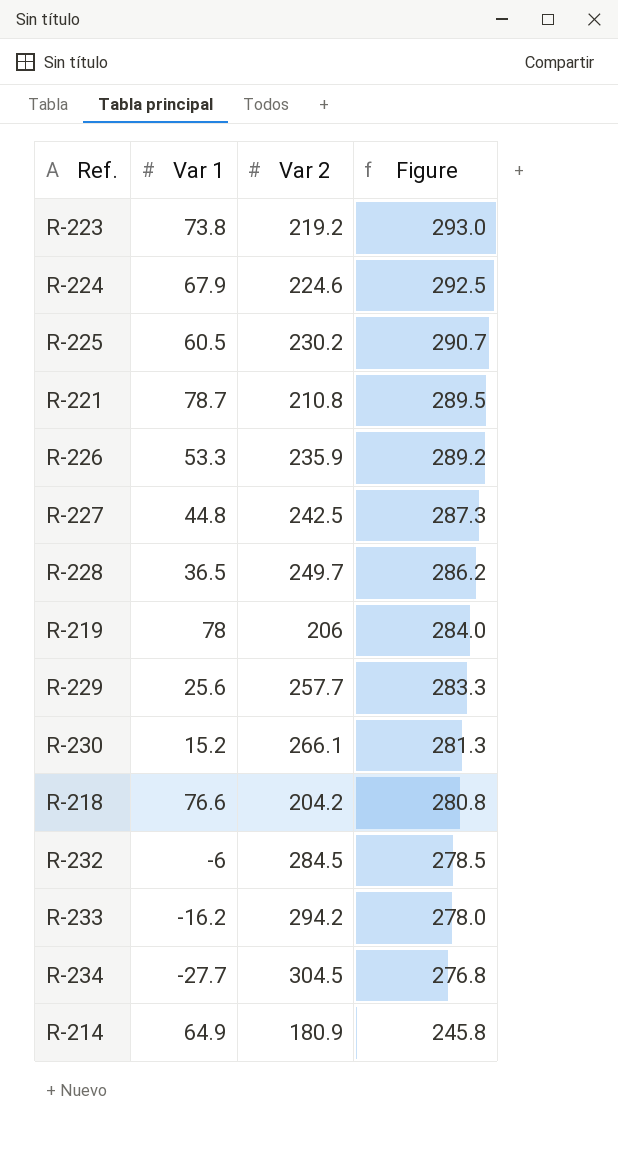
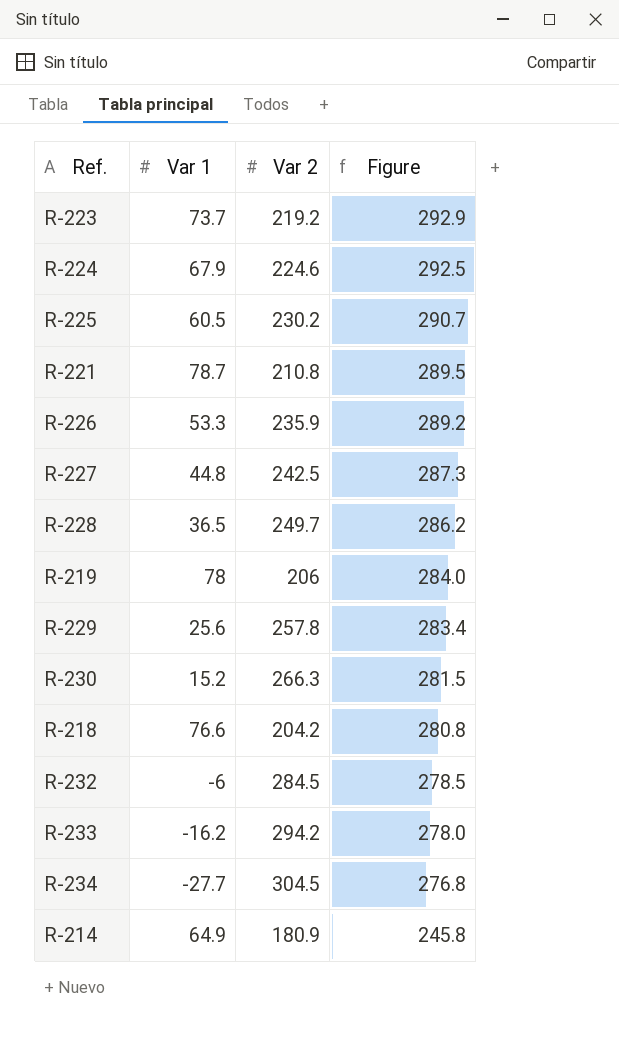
R-223 | Var 1: 73.8 -> 73.7
R-223 | Figure: 293.0 -> 292.9
R-229 | Var 2: 257.7 -> 257.8
R-229 | Figure: 283.3 -> 283.4
R-230 | Var 2: 266.1 -> 266.3
R-230 | Figure: 281.3 -> 281.5

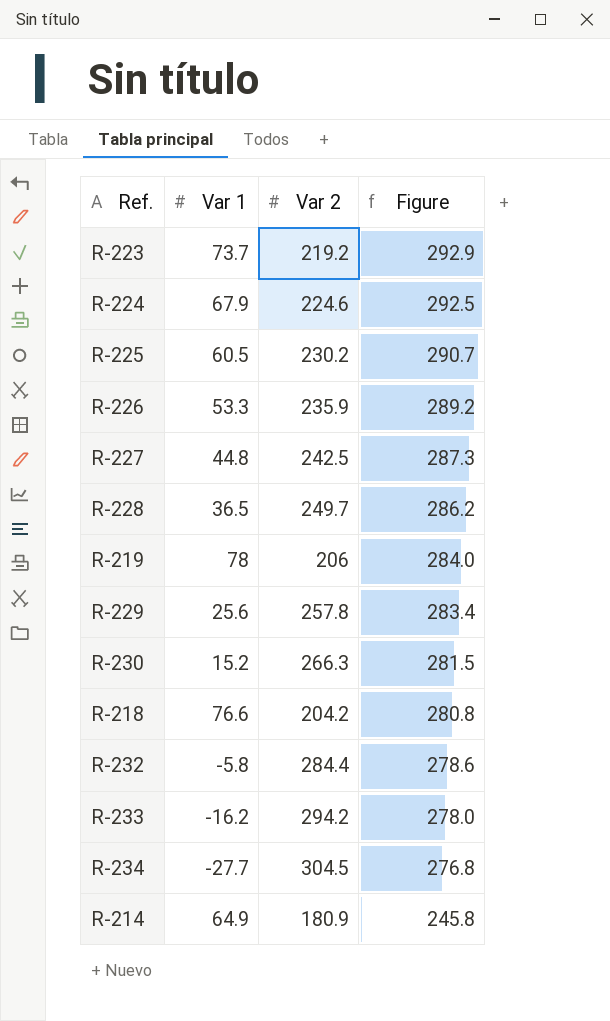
row R-221: 78.7 | 210.8 | 289.5 -> none
R-232 | Var 1: -6 -> -5.8
R-232 | Var 2: 284.5 -> 284.4
R-232 | Figure: 278.5 -> 278.6

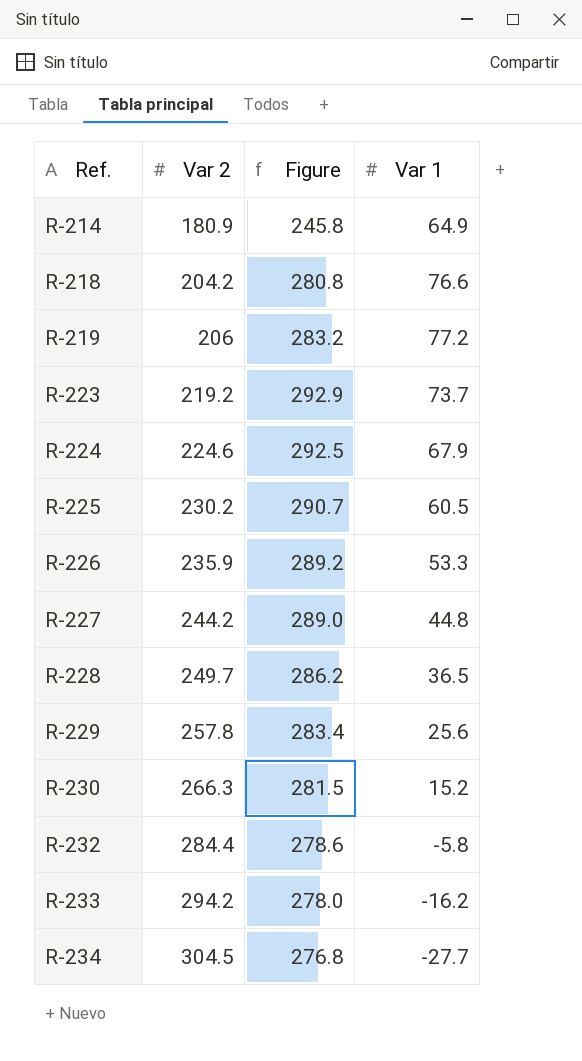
row order: Figure descending -> Ref. ascending
column Var 1 | position: 2 -> 4
R-219 | Figure: 284.0 -> 283.2
R-219 | Var 1: 78 -> 77.2
R-227 | Var 2: 242.5 -> 244.2
R-227 | Figure: 287.3 -> 289.0

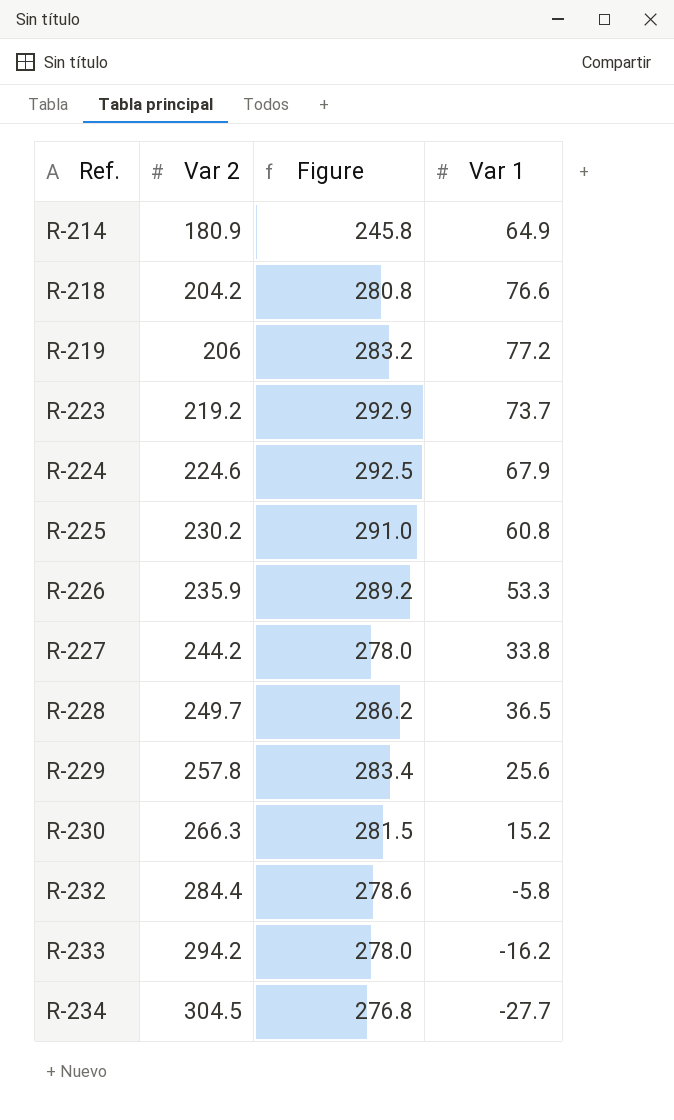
R-225 | Figure: 290.7 -> 291.0
R-225 | Var 1: 60.5 -> 60.8
R-227 | Figure: 289.0 -> 278.0
R-227 | Var 1: 44.8 -> 33.8

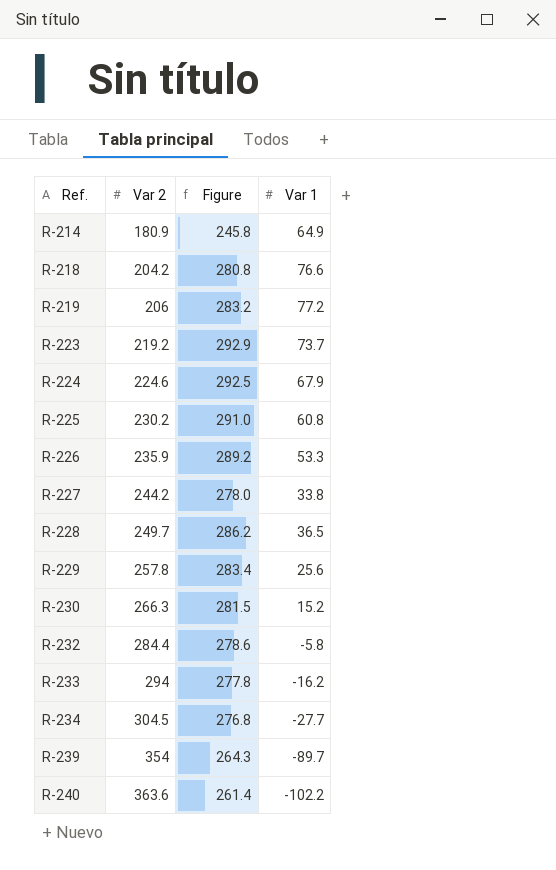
R-233 | Var 2: 294.2 -> 294
R-233 | Figure: 278.0 -> 277.8
row R-239: none -> 354 | 264.3 | -89.7
row R-240: none -> 363.6 | 261.4 | -102.2

